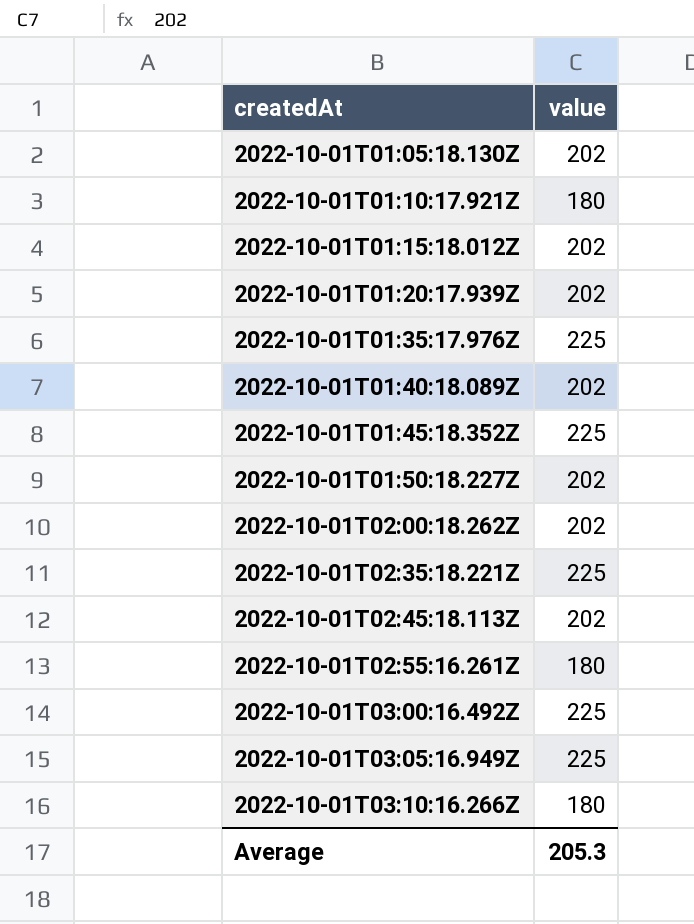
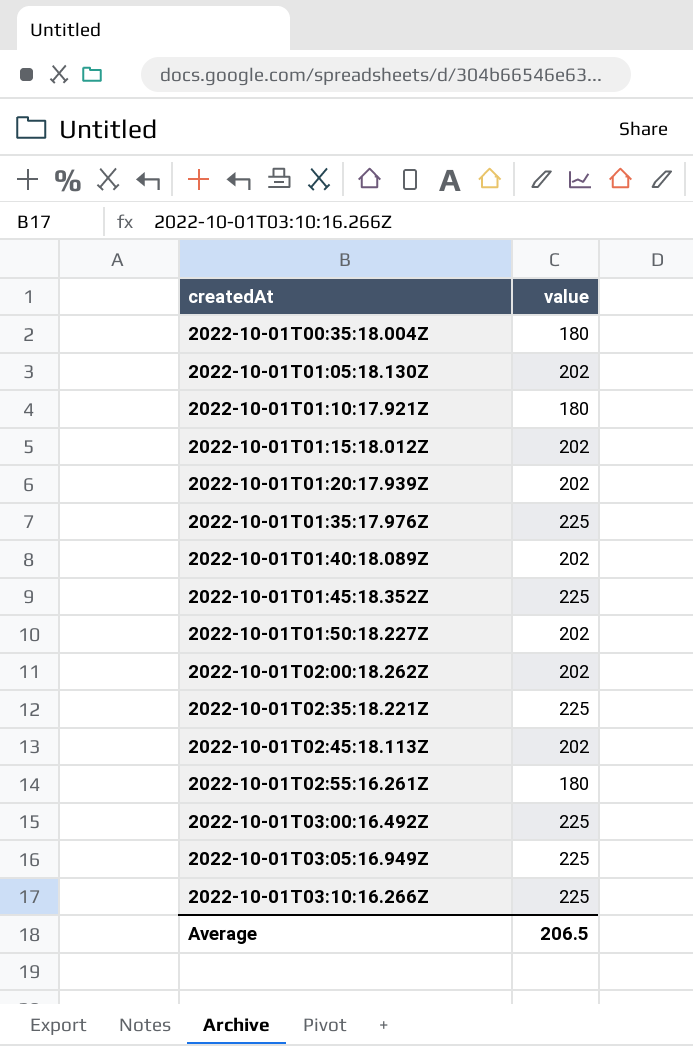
row 2022-10-01T00:35:18.004Z: none -> 180
2022-10-01T03:10:16.266Z | value: 180 -> 225
Average | value: 205.3 -> 206.5

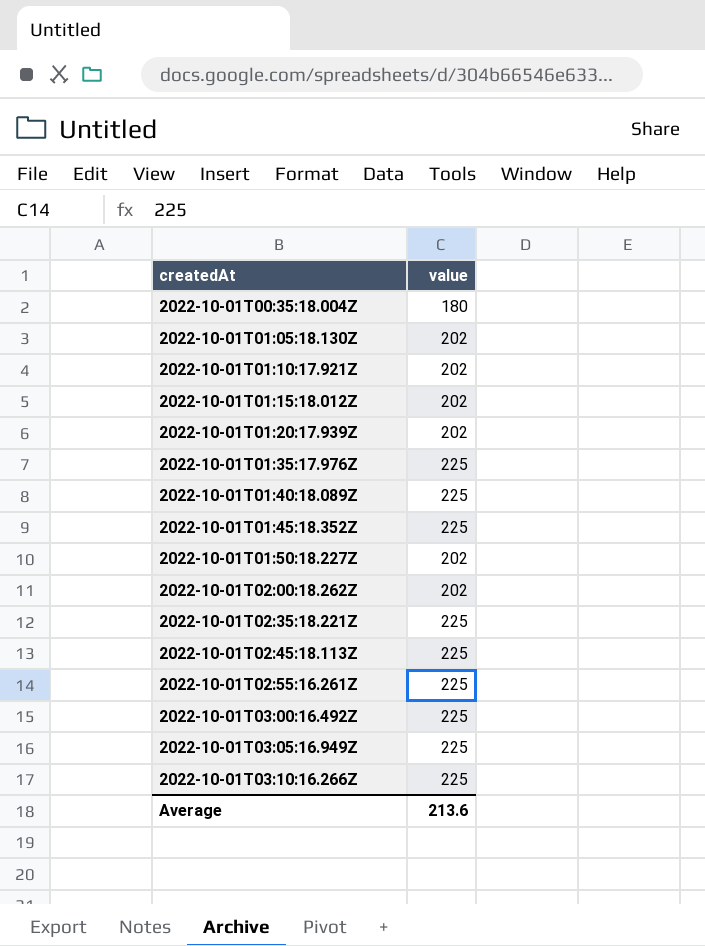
2022-10-01T01:10:17.921Z | value: 180 -> 202
2022-10-01T01:40:18.089Z | value: 202 -> 225
2022-10-01T02:45:18.113Z | value: 202 -> 225
2022-10-01T02:55:16.261Z | value: 180 -> 225
Average | value: 206.5 -> 213.6

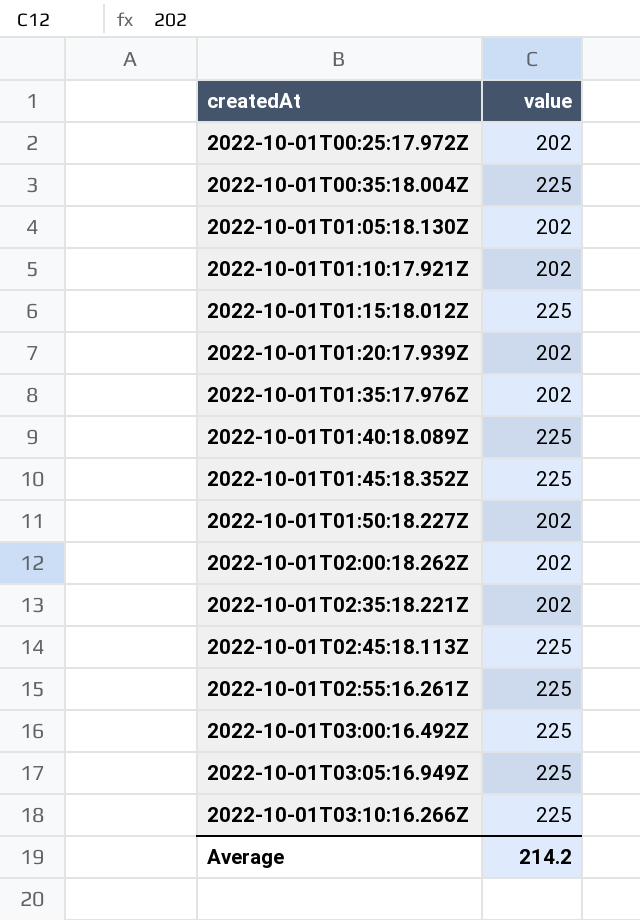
row 2022-10-01T00:25:17.972Z: none -> 202
2022-10-01T00:35:18.004Z | value: 180 -> 225
2022-10-01T01:15:18.012Z | value: 202 -> 225
2022-10-01T01:35:17.976Z | value: 225 -> 202
2022-10-01T02:35:18.221Z | value: 225 -> 202
Average | value: 213.6 -> 214.2

